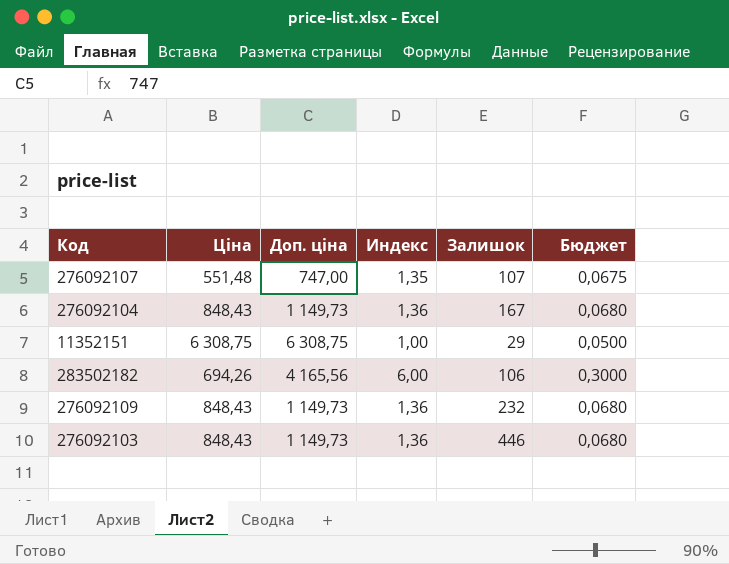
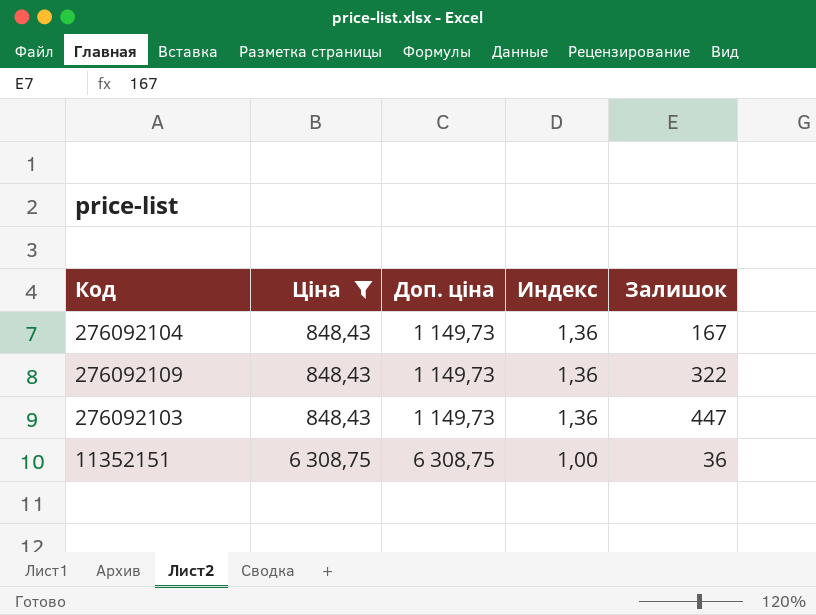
filter: none -> Ціна >= 848,43
row order: none -> Ціна ascending
column Бюджет | formula: [Индекс] * 0,05 -> none
276092109 | Залишок: 232 -> 322
276092103 | Залишок: 446 -> 447
11352151 | Залишок: 29 -> 36

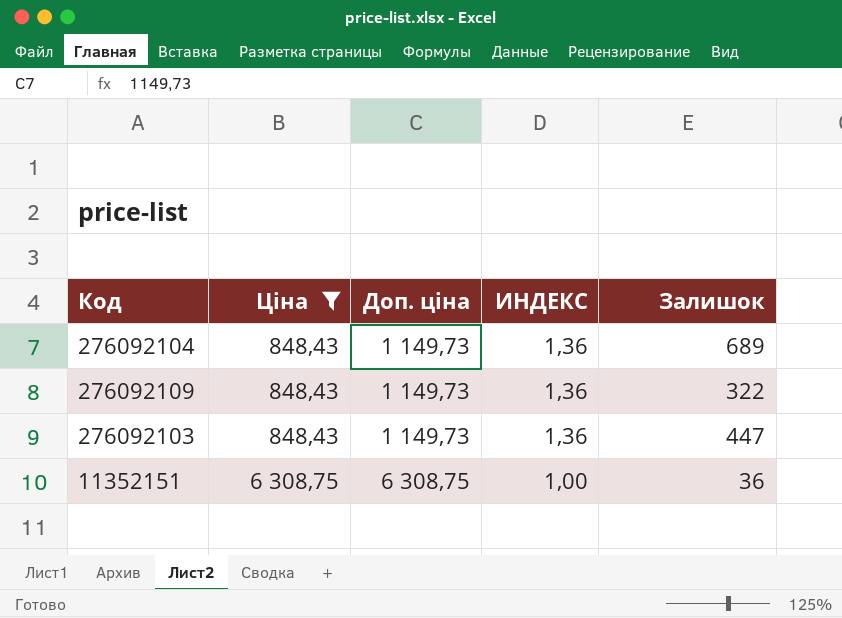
column name: Индекс -> ИНДЕКС
276092104 | Залишок: 167 -> 689

